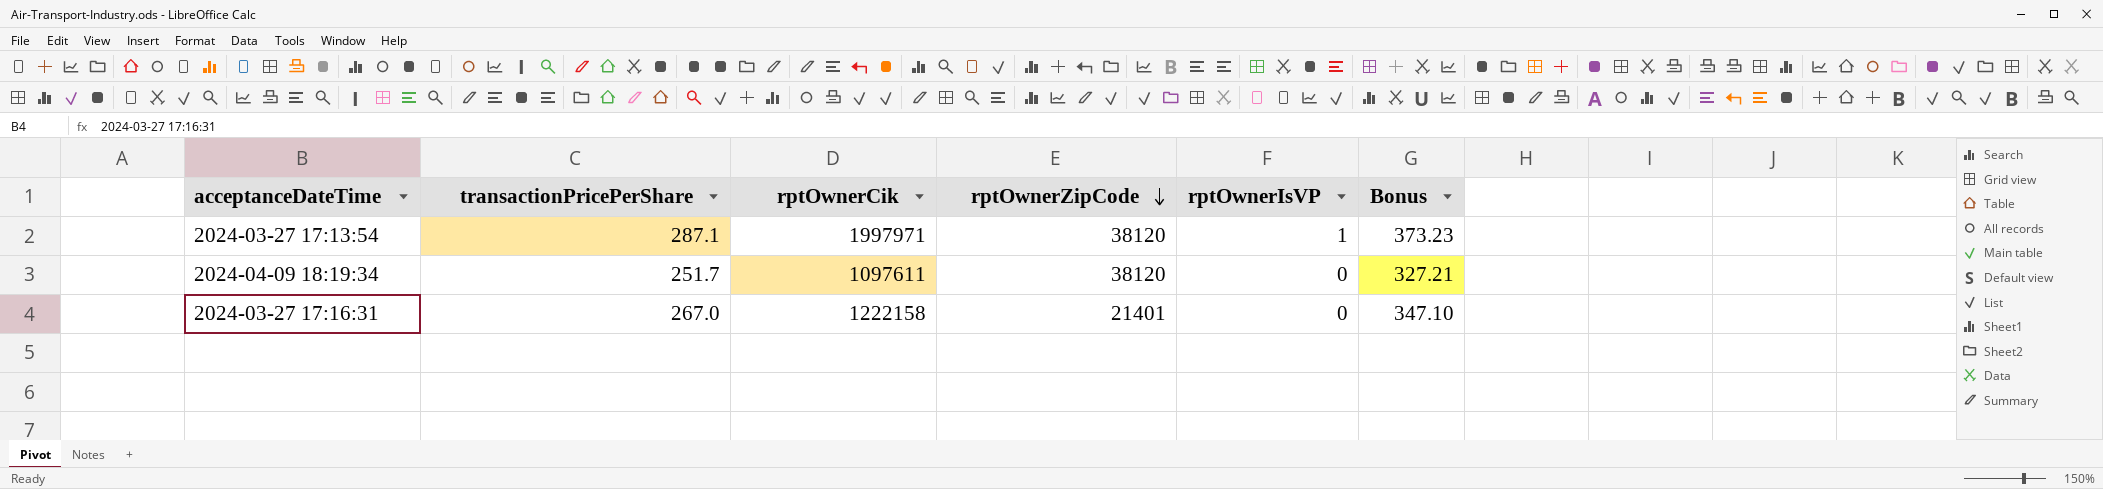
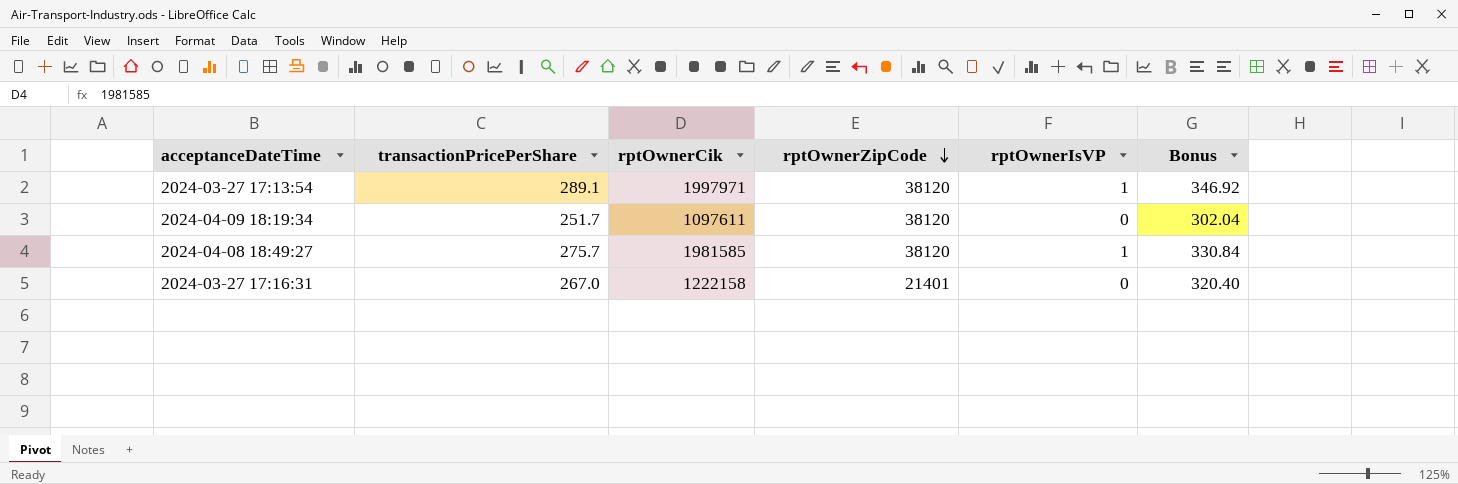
column Bonus | formula: [transactionPricePerShare] * 1.3 -> [transactionPricePerShare] * 1.2
2024-03-27 17:13:54 | transactionPricePerShare: 287.1 -> 289.1
row 2024-04-08 18:49:27: none -> 275.7 | 1981585 | 38120 | 1 | 330.84

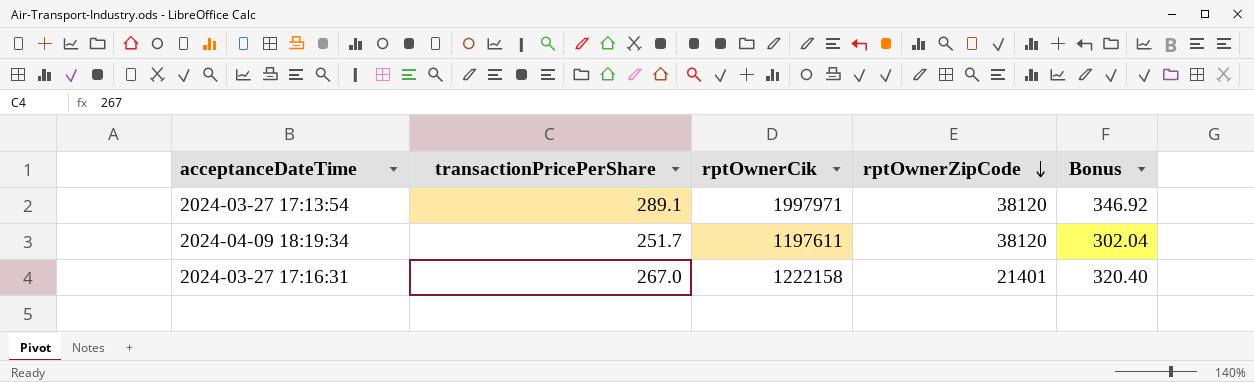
column rptOwnerIsVP | position: 5 -> none
row 2024-04-08 18:49:27: 275.7 | 1981585 | 38120 | 1 | 330.84 -> none
2024-04-09 18:19:34 | rptOwnerCik: 1097611 -> 1197611

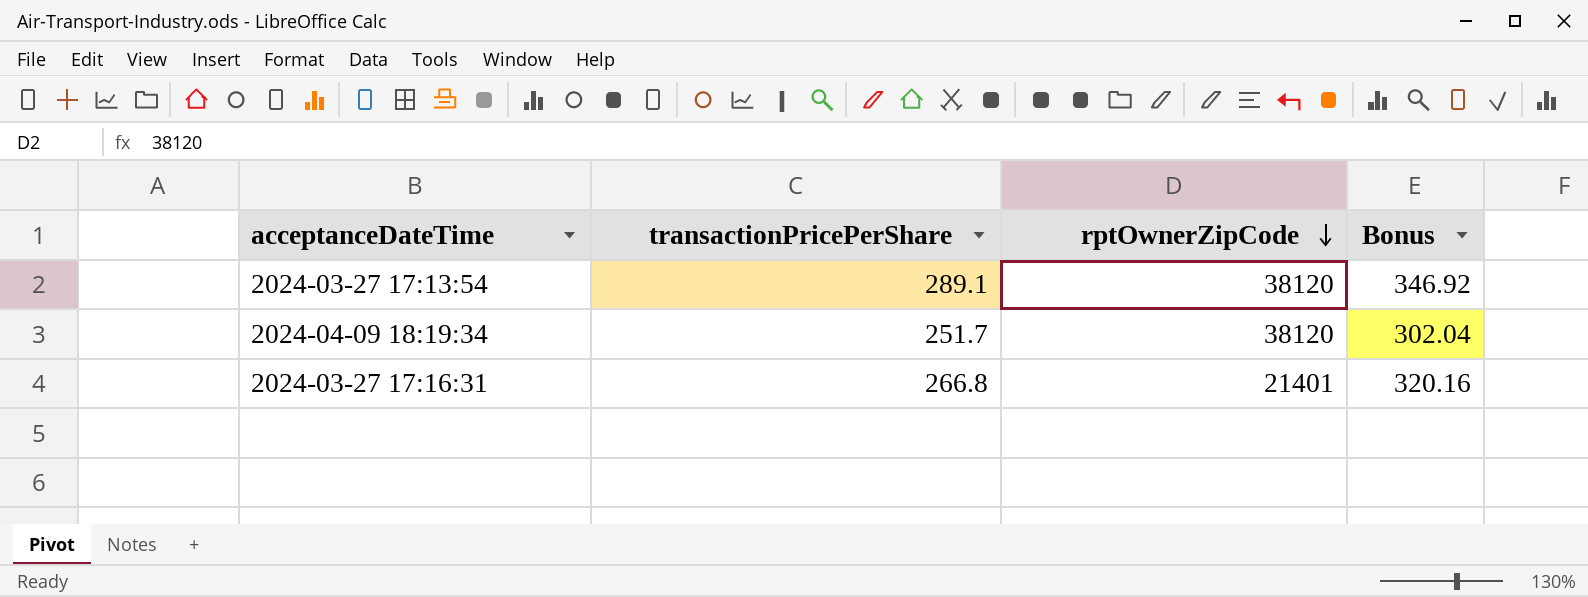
column rptOwnerCik | position: 3 -> none
2024-03-27 17:16:31 | transactionPricePerShare: 267.0 -> 266.8
2024-03-27 17:16:31 | Bonus: 320.40 -> 320.16

